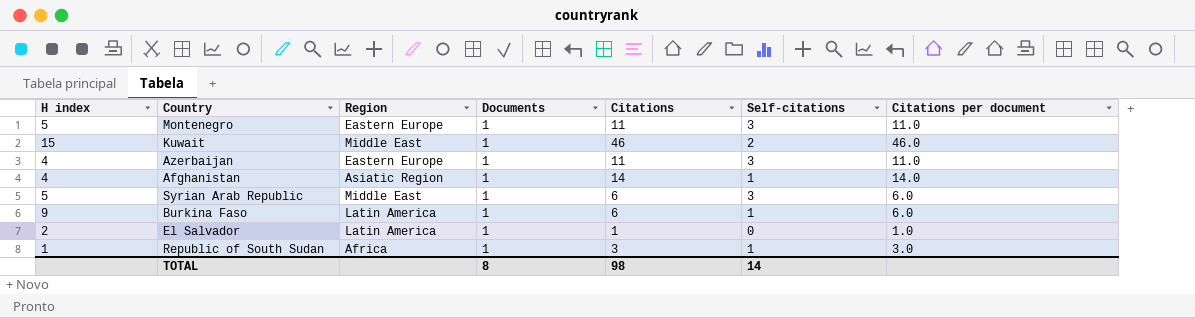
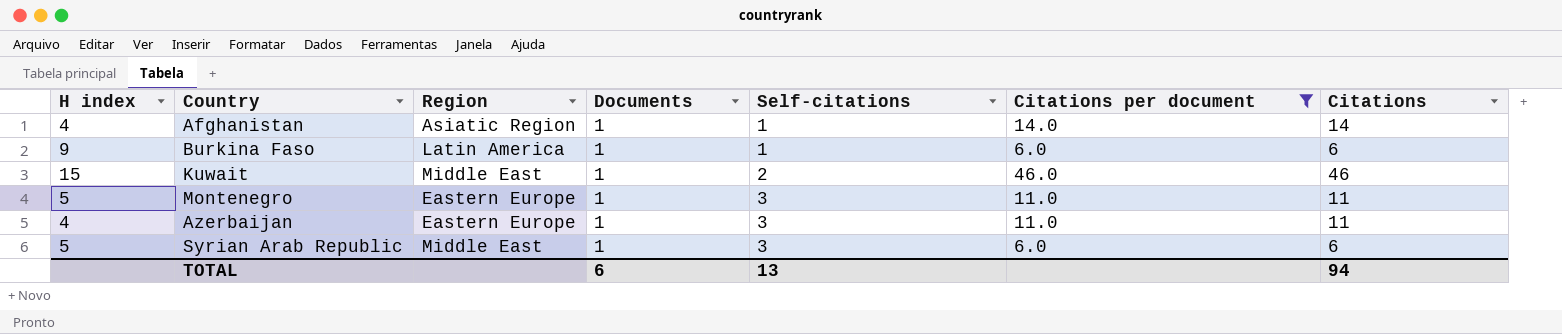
filter: none -> Citations per document >= 6.0
row order: none -> Self-citations ascending
column Citations | position: 5 -> 7
TOTAL | Documents: 8 -> 6
TOTAL | Self-citations: 14 -> 13
TOTAL | Citations: 98 -> 94

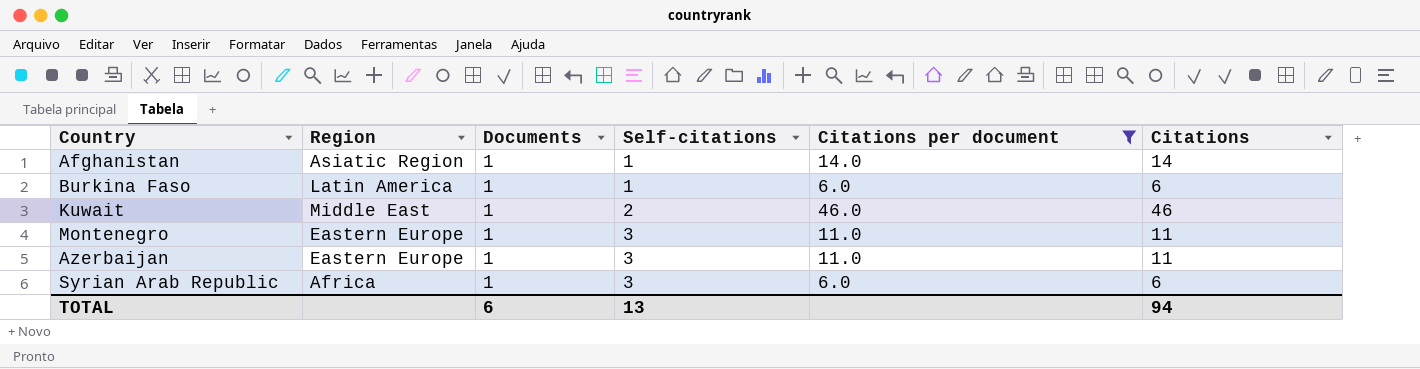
column H index | position: 1 -> none
Syrian Arab Republic | Region: Middle East -> Africa

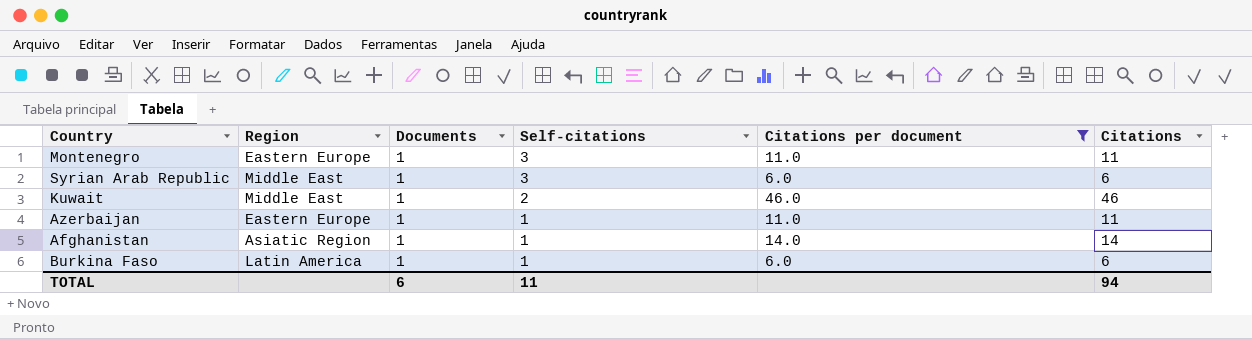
row order: Self-citations ascending -> Self-citations descending
Syrian Arab Republic | Region: Africa -> Middle East
Azerbaijan | Self-citations: 3 -> 1
TOTAL | Self-citations: 13 -> 11

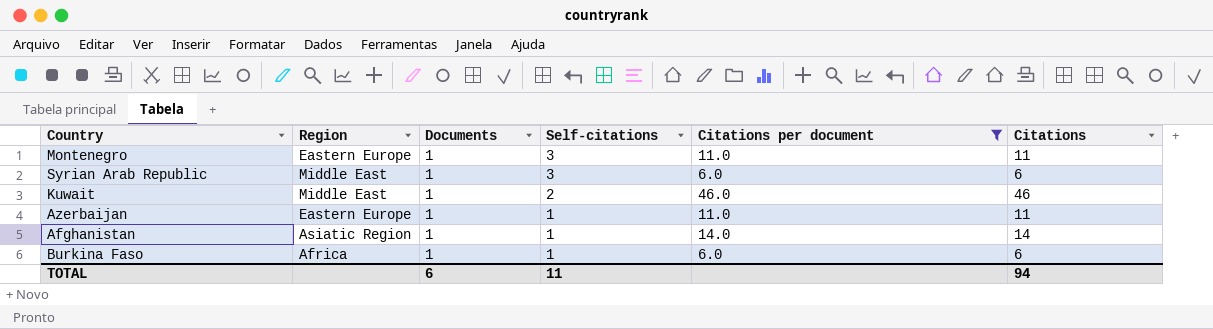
Burkina Faso | Region: Latin America -> Africa

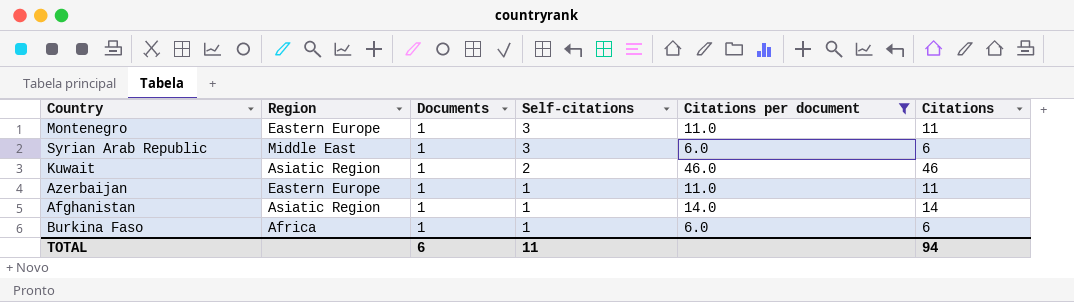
Kuwait | Region: Middle East -> Asiatic Region

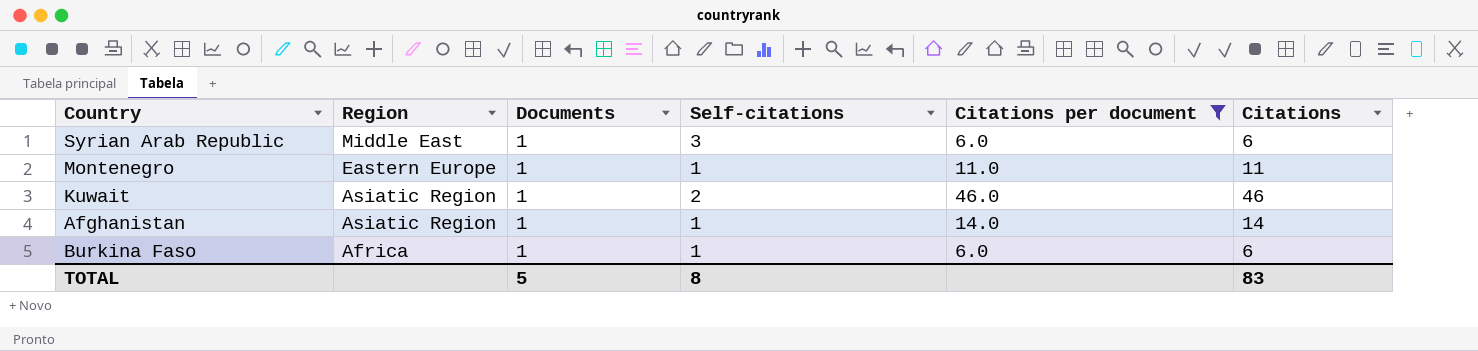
row order: Self-citations descending -> Region descending
row Azerbaijan: Eastern Europe | 1 | 1 | 11.0 | 11 -> none
Montenegro | Self-citations: 3 -> 1
TOTAL | Documents: 6 -> 5
TOTAL | Self-citations: 11 -> 8
TOTAL | Citations: 94 -> 83

